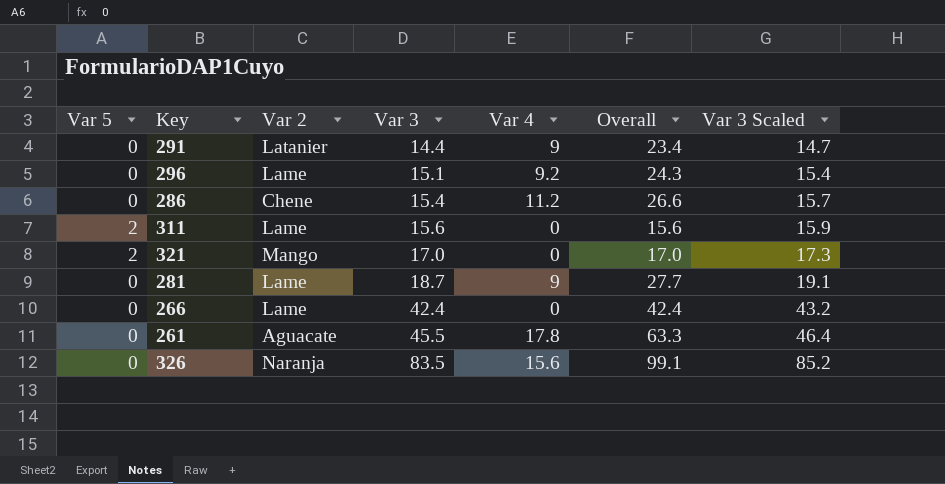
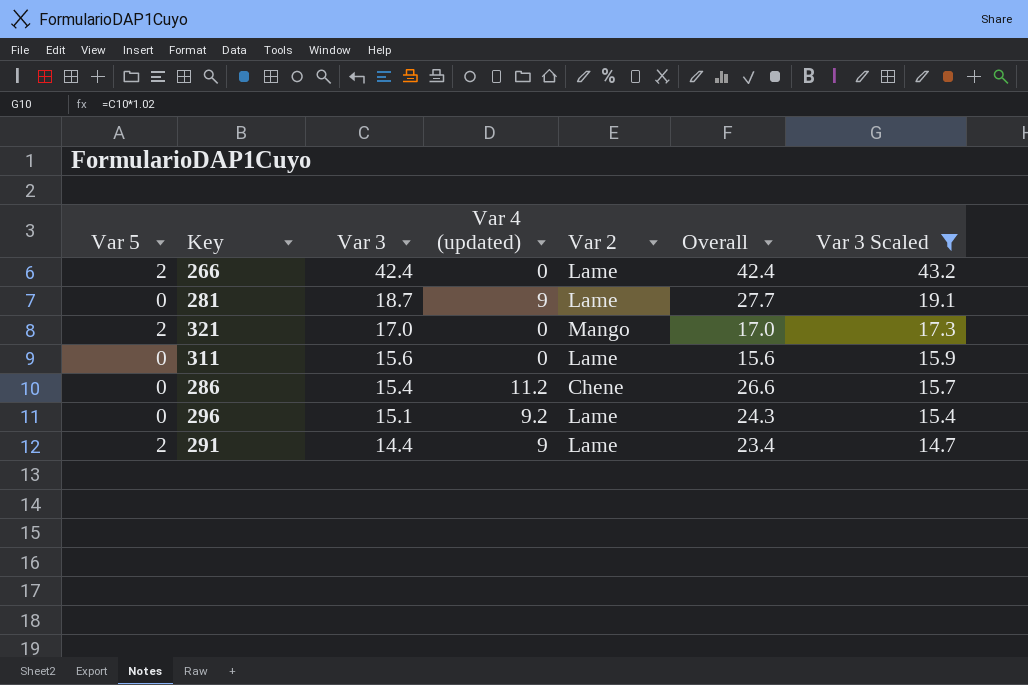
filter: none -> Var 3 Scaled <= 43.2
row order: Var 3 ascending -> Var 3 descending
column name: Var 4 -> Var 4 (updated)
column Var 2 | position: 3 -> 5
266 | Var 5: 0 -> 2
311 | Var 5: 2 -> 0
291 | Var 5: 0 -> 2
291 | Var 2: Latanier -> Lame

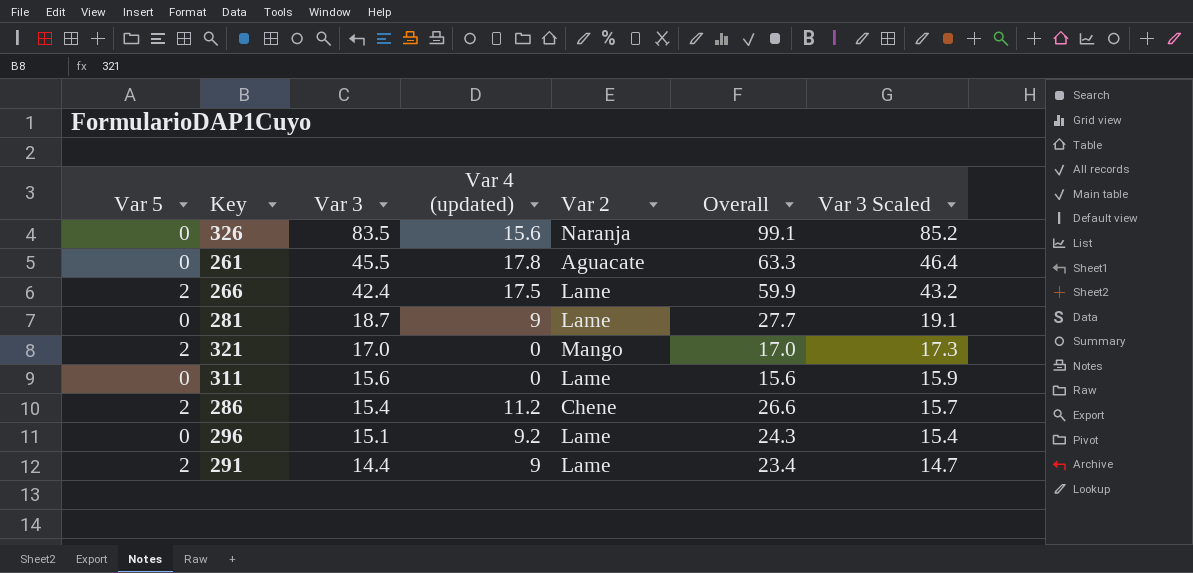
filter: Var 3 Scaled <= 43.2 -> none
266 | Var 4 (updated): 0 -> 17.5
266 | Overall: 42.4 -> 59.9
286 | Var 5: 0 -> 2

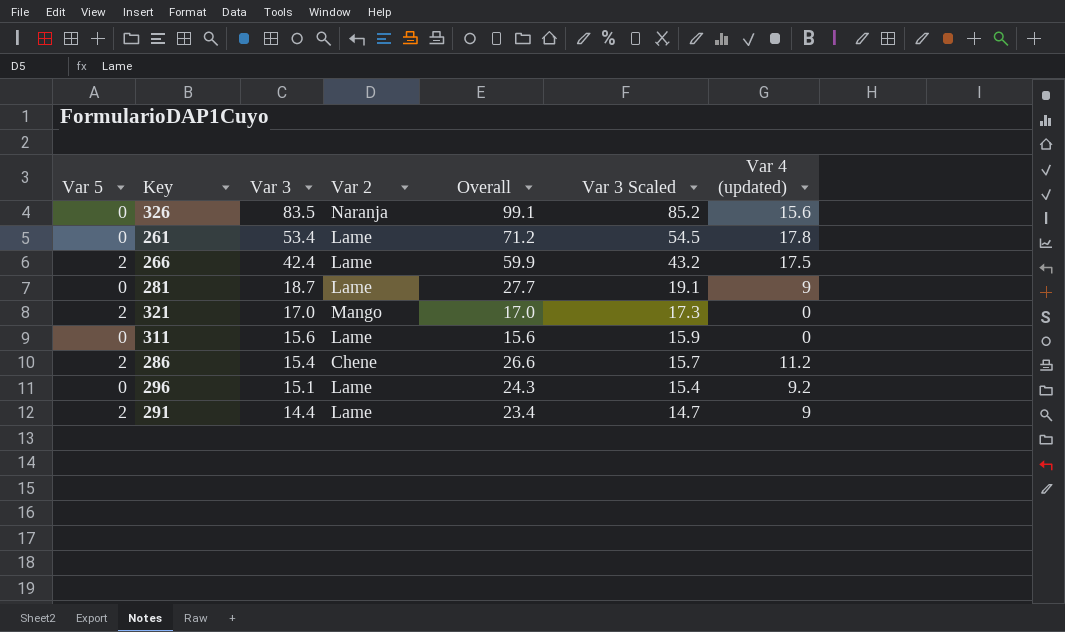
column Var 4 (updated) | position: 4 -> 7
261 | Var 3: 45.5 -> 53.4
261 | Var 2: Aguacate -> Lame
261 | Overall: 63.3 -> 71.2
261 | Var 3 Scaled: 46.4 -> 54.5

